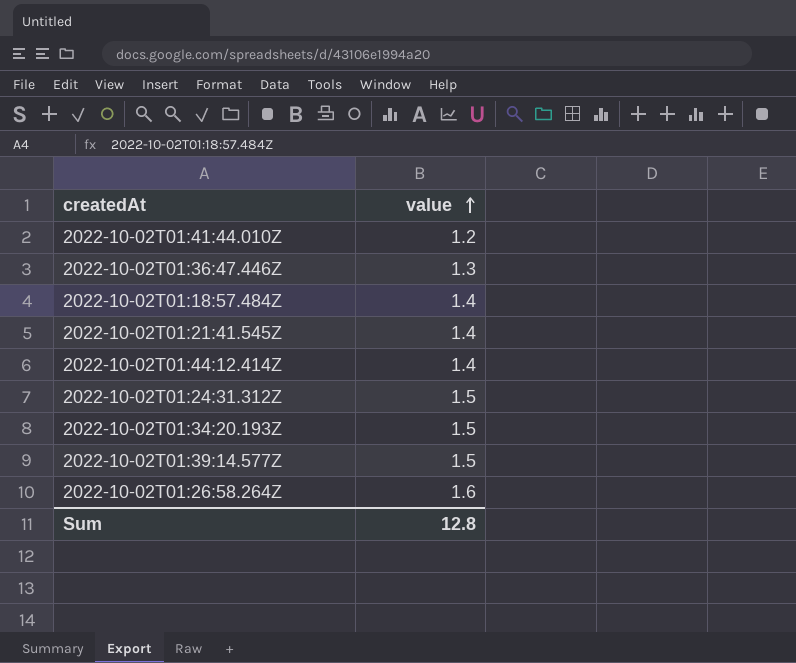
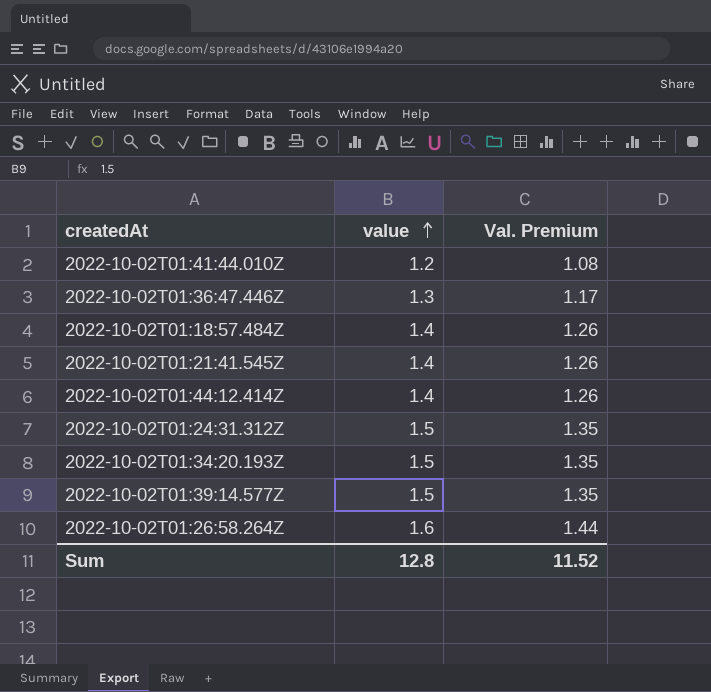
column Val. Premium | formula: none -> [value] * 0.9

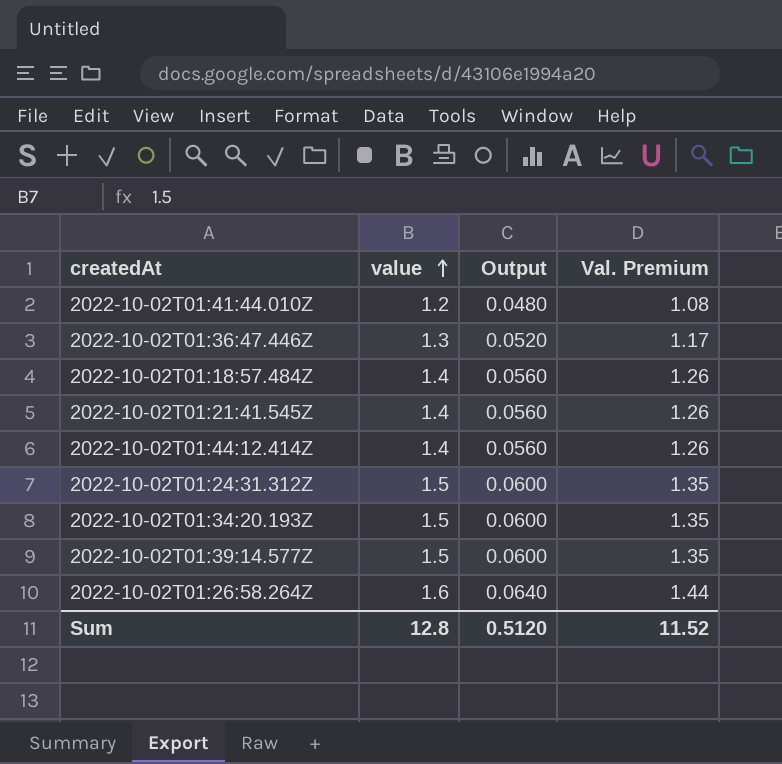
column Output | formula: none -> [value] * 0.04

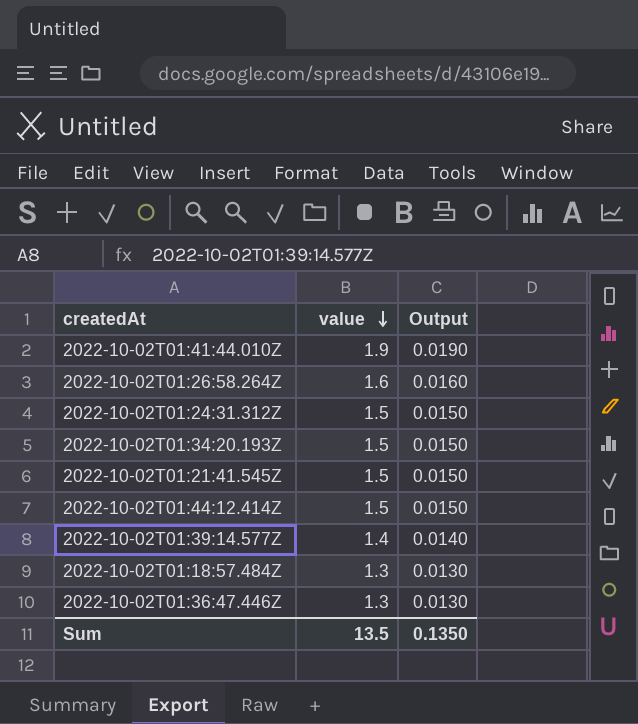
row order: value ascending -> value descending
column Val. Premium | formula: [value] * 0.9 -> none
column Output | formula: [value] * 0.04 -> [value] * 0.01
2022-10-02T01:41:44.010Z | value: 1.2 -> 1.9
2022-10-02T01:21:41.545Z | value: 1.4 -> 1.5
2022-10-02T01:44:12.414Z | value: 1.4 -> 1.5
2022-10-02T01:39:14.577Z | value: 1.5 -> 1.4
2022-10-02T01:18:57.484Z | value: 1.4 -> 1.3
Sum | value: 12.8 -> 13.5
Sum | Output: 0.5120 -> 0.1350

